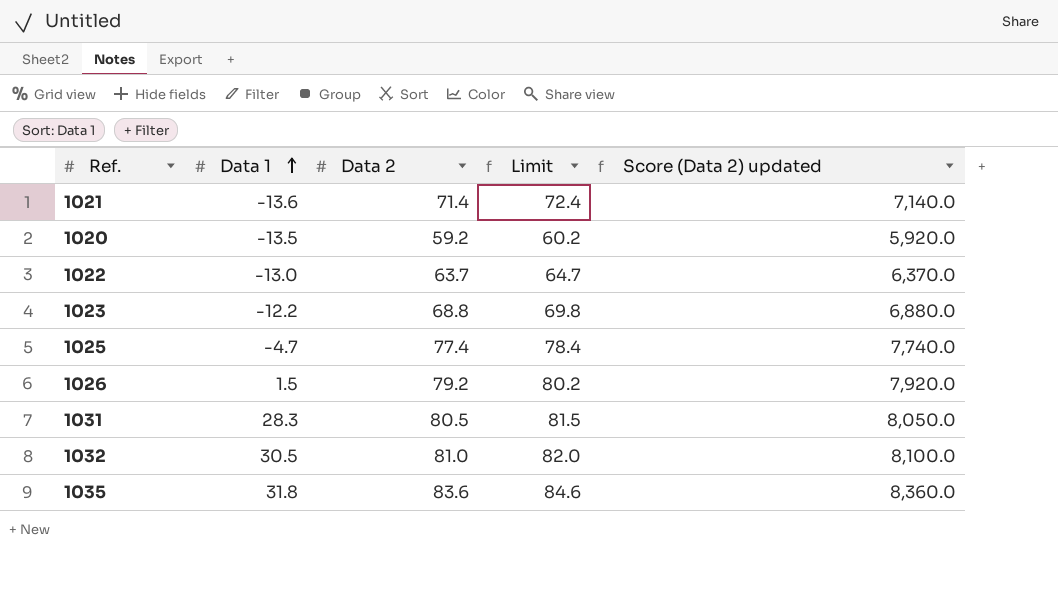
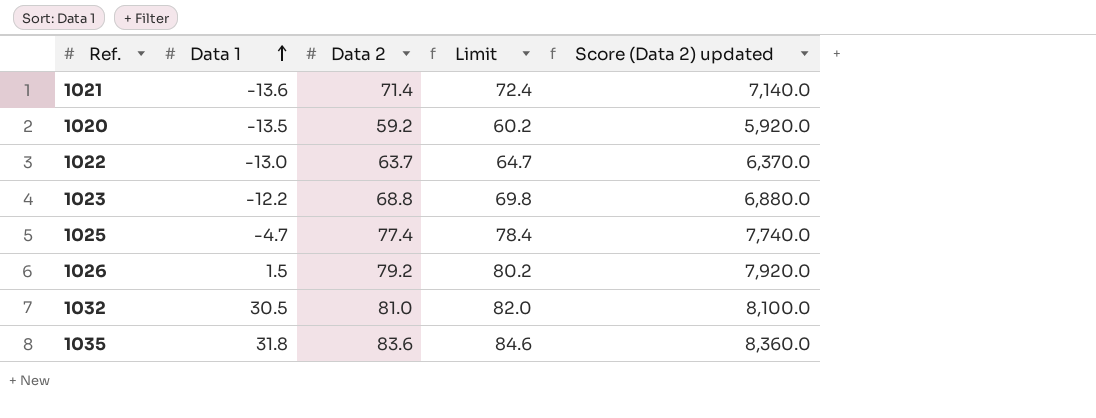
row 1031: 28.3 | 80.5 | 81.5 | 8,050.0 -> none

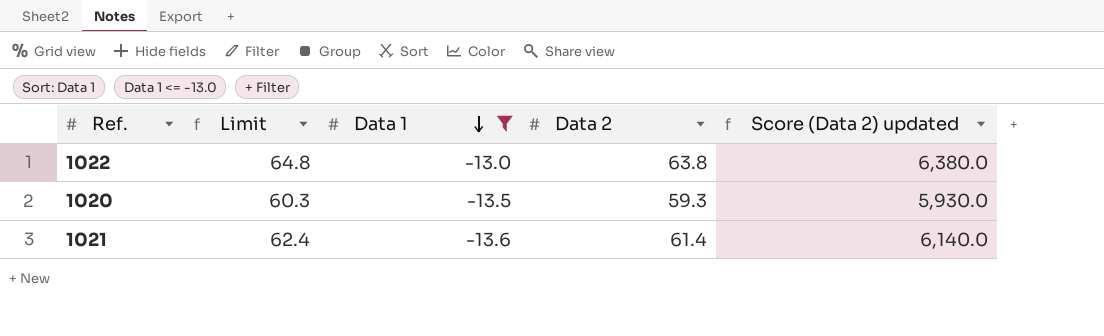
filter: none -> Data 1 <= -13.0
row order: Data 1 ascending -> Data 1 descending
column Limit | position: 4 -> 2
1022 | Limit: 64.7 -> 64.8
1022 | Data 2: 63.7 -> 63.8
1022 | Score (Data 2) updated: 6,370.0 -> 6,380.0
1020 | Limit: 60.2 -> 60.3
1020 | Data 2: 59.2 -> 59.3
1020 | Score (Data 2) updated: 5,920.0 -> 5,930.0
1021 | Limit: 72.4 -> 62.4
1021 | Data 2: 71.4 -> 61.4
1021 | Score (Data 2) updated: 7,140.0 -> 6,140.0

